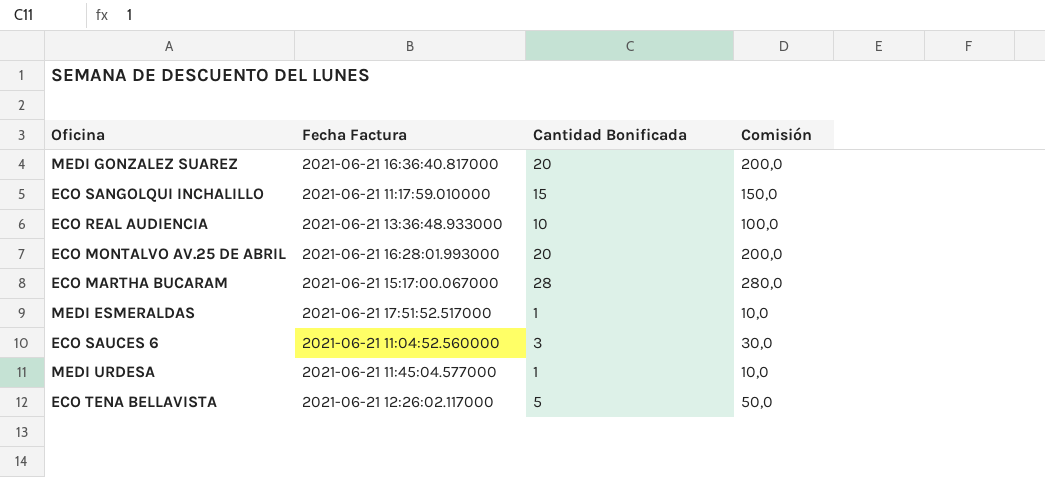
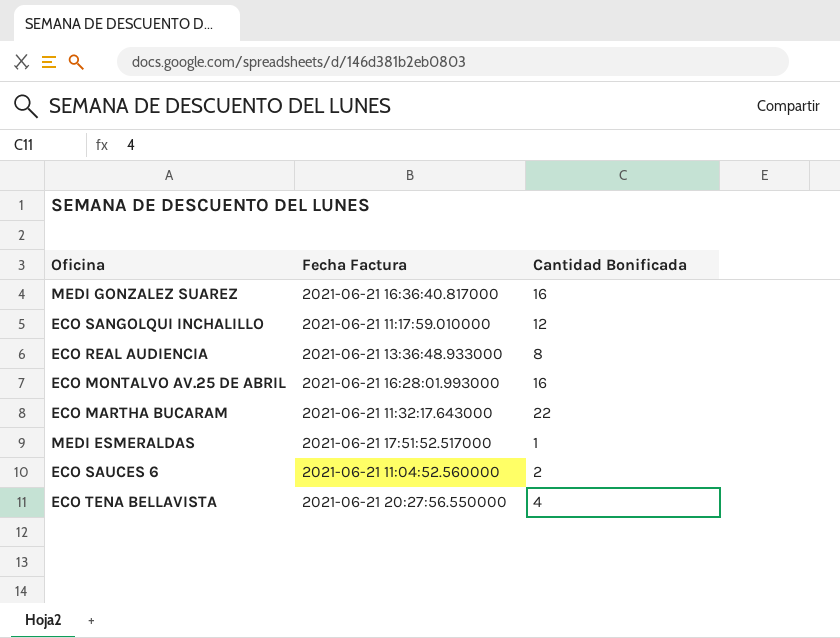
column Comisión | formula: [Cantidad Bonificada] * 10 -> none
row MEDI URDESA: 2021-06-21 11:45:04.577000 | 1 | 10,0 -> none
MEDI GONZALEZ SUAREZ | Cantidad Bonificada: 20 -> 16
ECO SANGOLQUI INCHALILLO | Cantidad Bonificada: 15 -> 12
ECO REAL AUDIENCIA | Cantidad Bonificada: 10 -> 8
ECO MONTALVO AV.25 DE ABRIL | Cantidad Bonificada: 20 -> 16
ECO MARTHA BUCARAM | Fecha Factura: 2021-06-21 15:17:00.067000 -> 2021-06-21 11:32:17.643000
ECO MARTHA BUCARAM | Cantidad Bonificada: 28 -> 22
ECO SAUCES 6 | Cantidad Bonificada: 3 -> 2
ECO TENA BELLAVISTA | Fecha Factura: 2021-06-21 12:26:02.117000 -> 2021-06-21 20:27:56.550000
ECO TENA BELLAVISTA | Cantidad Bonificada: 5 -> 4

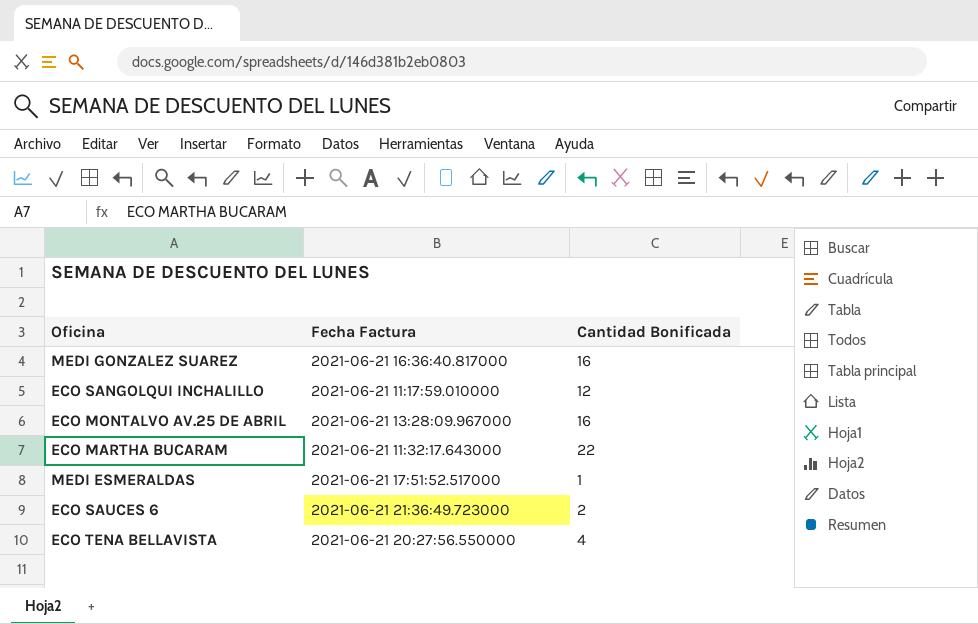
row ECO REAL AUDIENCIA: 2021-06-21 13:36:48.933000 | 8 -> none
ECO MONTALVO AV.25 DE ABRIL | Fecha Factura: 2021-06-21 16:28:01.993000 -> 2021-06-21 13:28:09.967000
ECO SAUCES 6 | Fecha Factura: 2021-06-21 11:04:52.560000 -> 2021-06-21 21:36:49.723000

